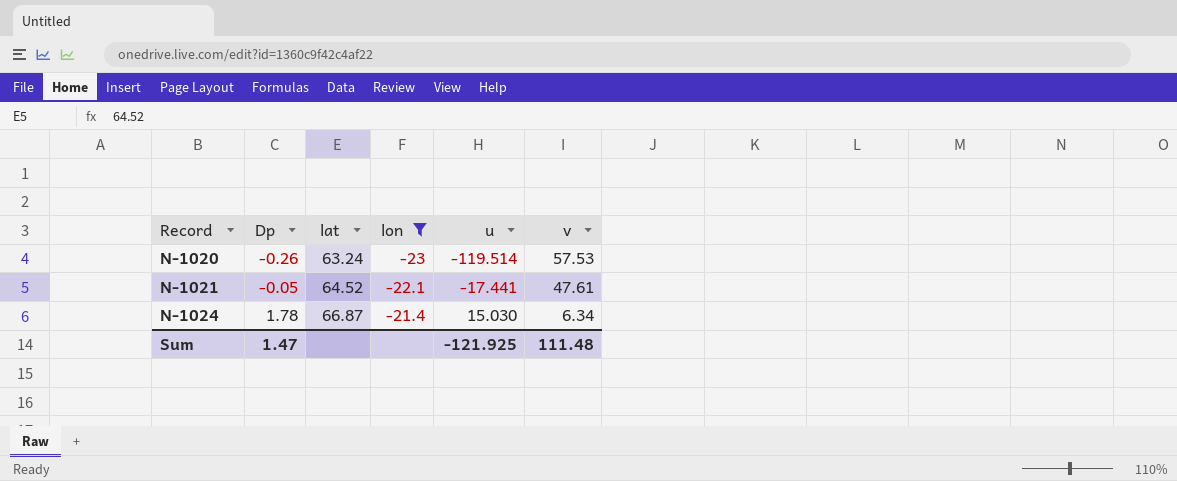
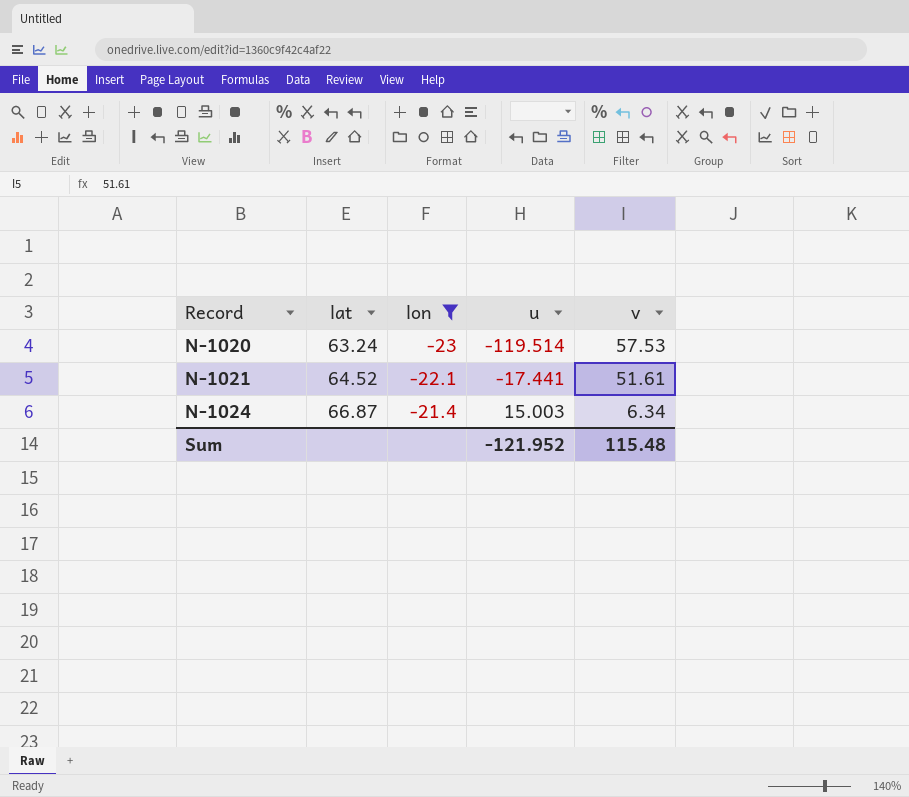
column Dp | position: 2 -> none
N-1021 | v: 47.61 -> 51.61
N-1024 | u: 15.030 -> 15.003
Sum | u: -121.925 -> -121.952
Sum | v: 111.48 -> 115.48

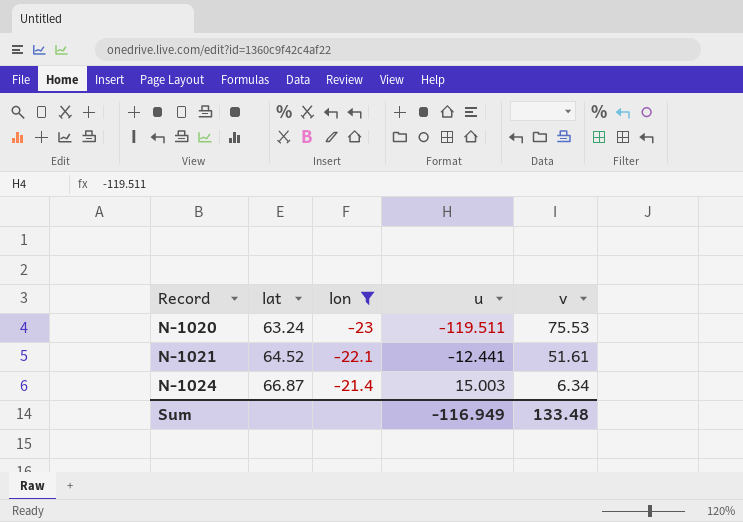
N-1020 | u: -119.514 -> -119.511
N-1020 | v: 57.53 -> 75.53
N-1021 | u: -17.441 -> -12.441
Sum | u: -121.952 -> -116.949
Sum | v: 115.48 -> 133.48

